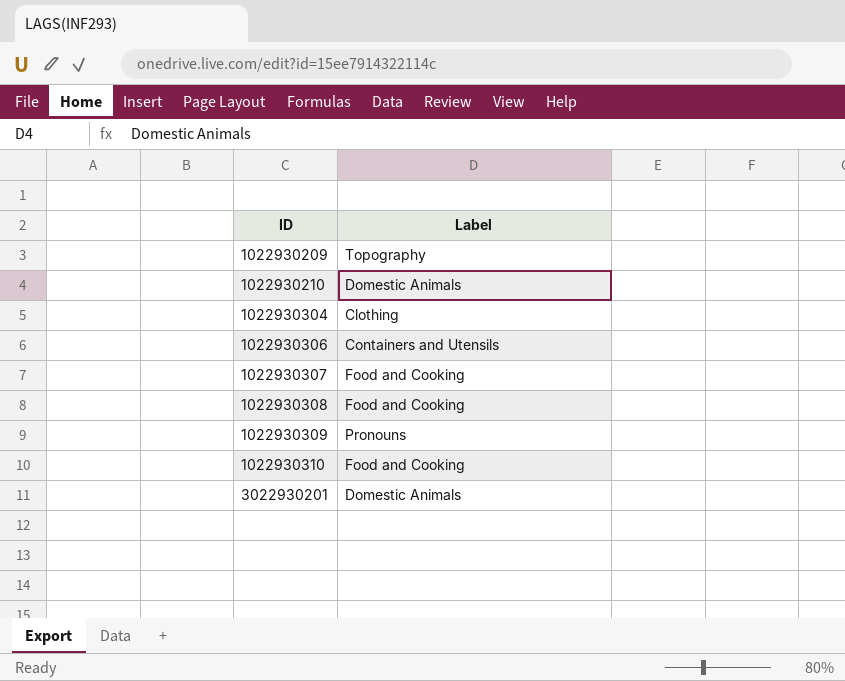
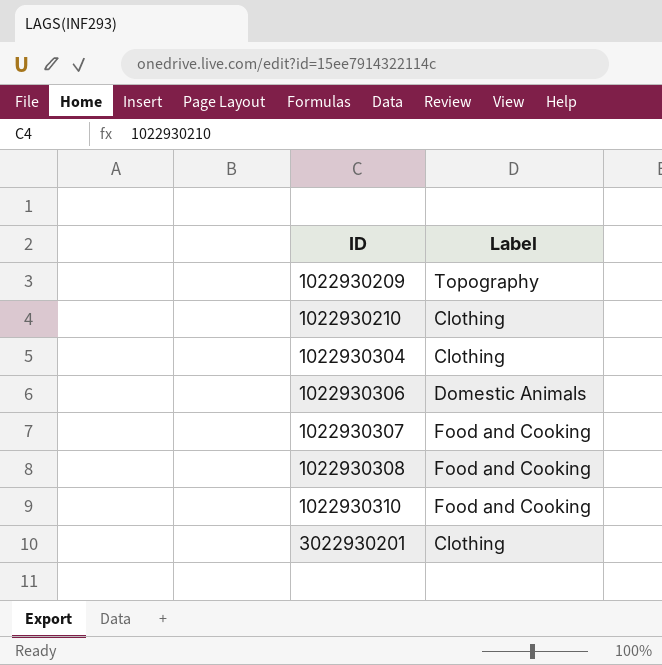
row 1022930309: Pronouns -> none
1022930210 | Label: Domestic Animals -> Clothing
1022930306 | Label: Containers and Utensils -> Domestic Animals
3022930201 | Label: Domestic Animals -> Clothing

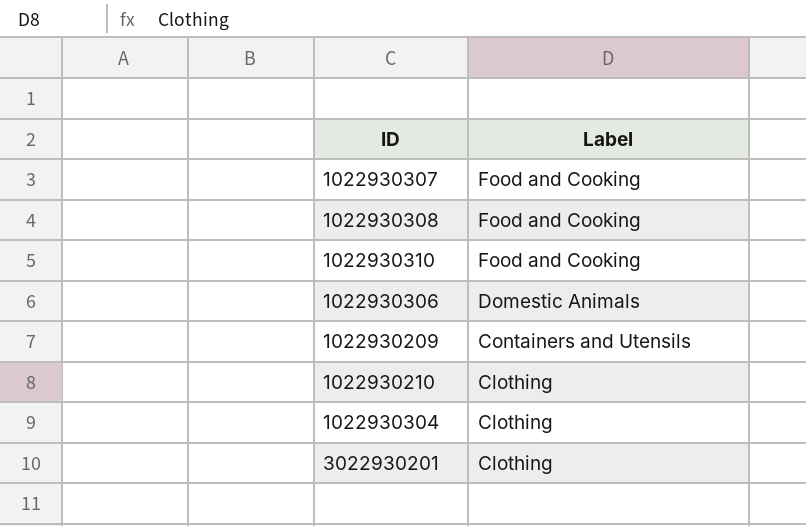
row order: ID ascending -> Label descending
1022930209 | Label: Topography -> Containers and Utensils

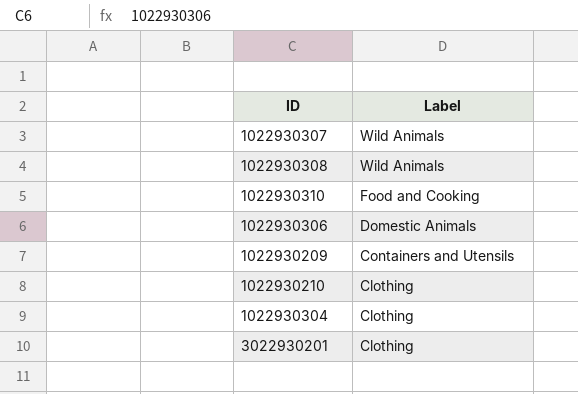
1022930307 | Label: Food and Cooking -> Wild Animals
1022930308 | Label: Food and Cooking -> Wild Animals

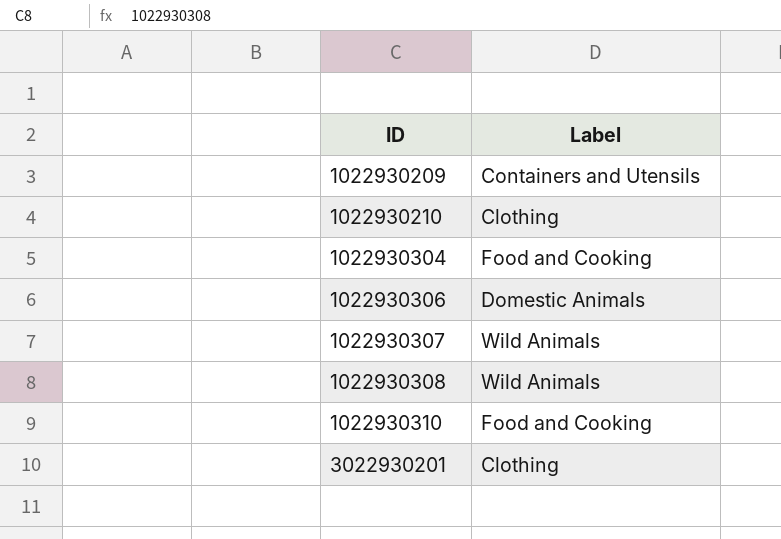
row order: Label descending -> ID ascending
1022930304 | Label: Clothing -> Food and Cooking

